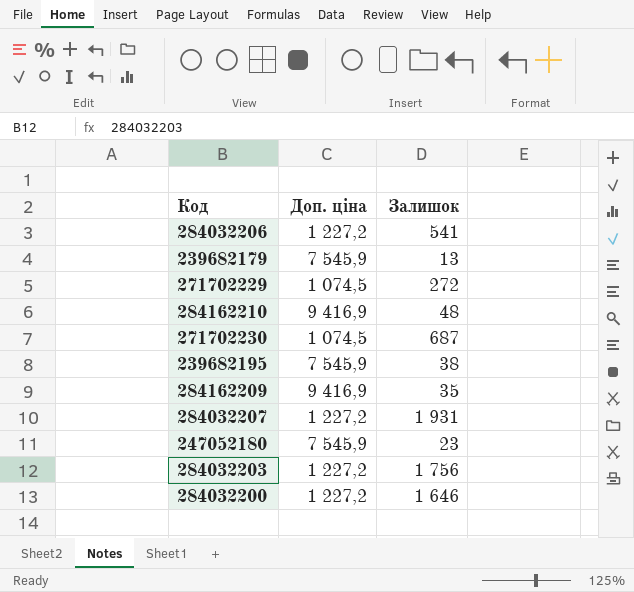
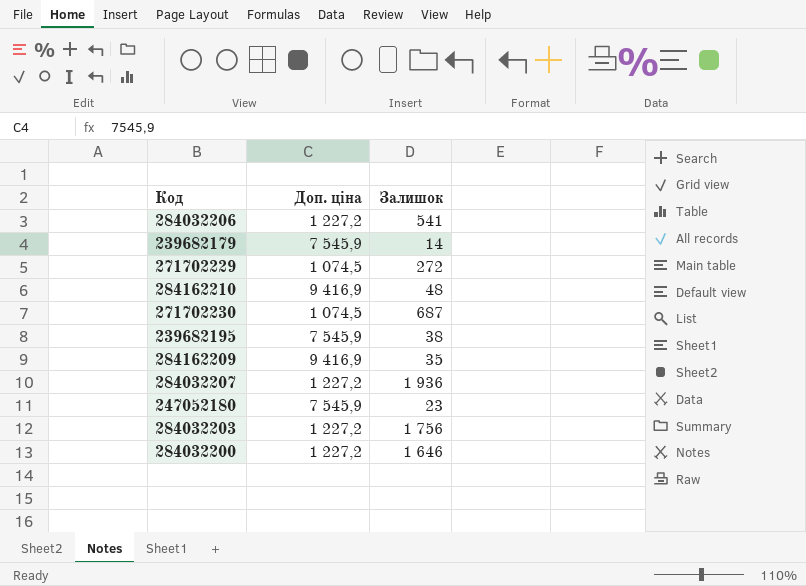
239682179 | Залишок: 13 -> 14
284032207 | Залишок: 1 931 -> 1 936

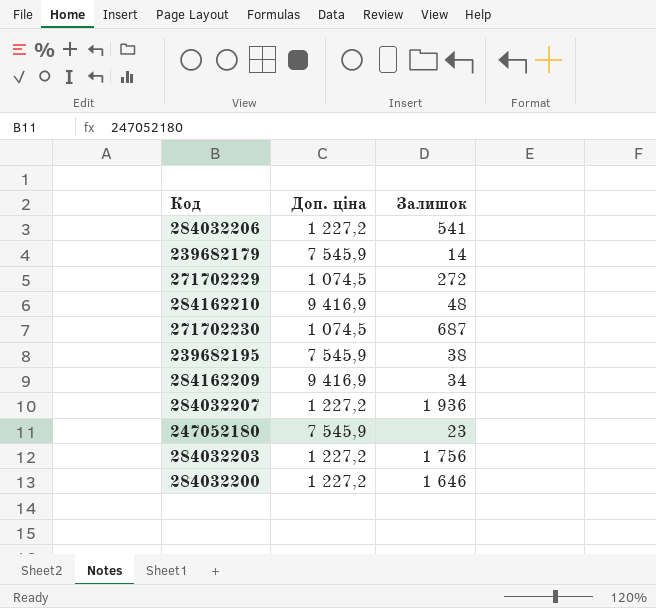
284162209 | Залишок: 35 -> 34

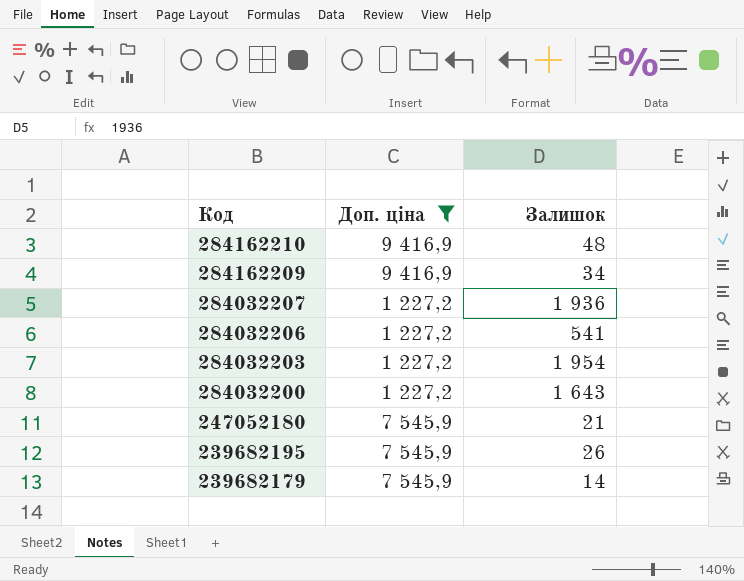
filter: none -> Доп. ціна != 1 074,5
row order: none -> Код descending
284032203 | Залишок: 1 756 -> 1 954
284032200 | Залишок: 1 646 -> 1 643
247052180 | Залишок: 23 -> 21
239682195 | Залишок: 38 -> 26

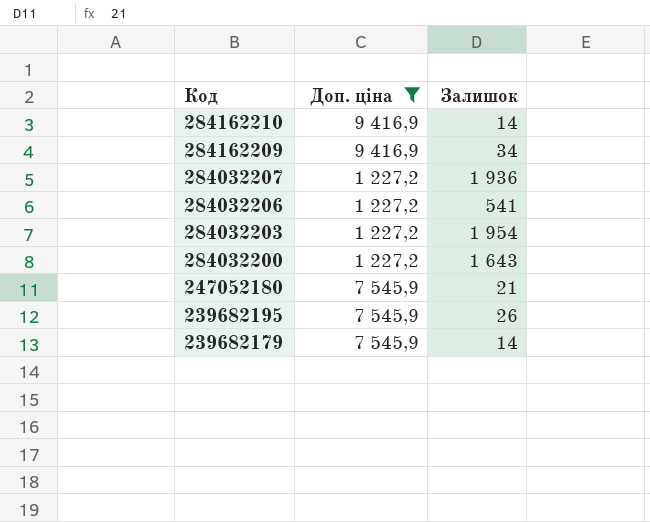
284162210 | Залишок: 48 -> 14

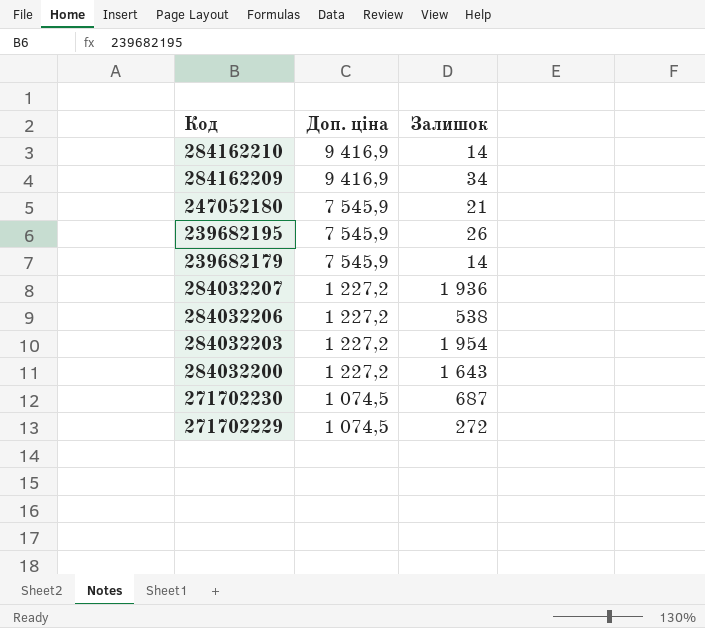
filter: Доп. ціна != 1 074,5 -> none
row order: Код descending -> Доп. ціна descending
284032206 | Залишок: 541 -> 538

